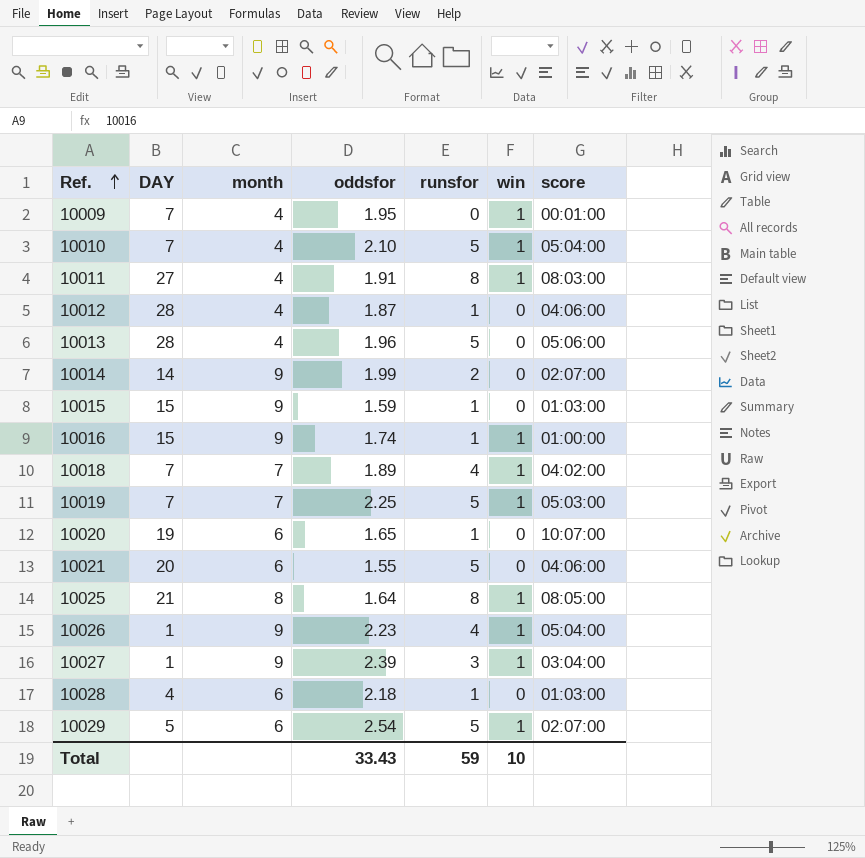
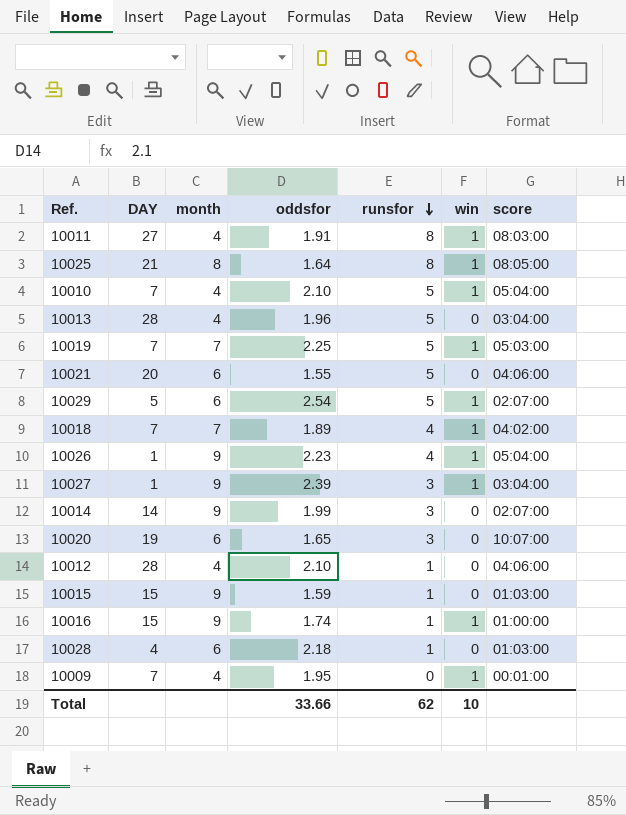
row order: Ref. ascending -> runsfor descending
10013 | score: 05:06:00 -> 03:04:00
10014 | runsfor: 2 -> 3
10020 | runsfor: 1 -> 3
10012 | oddsfor: 1.87 -> 2.10
Total | oddsfor: 33.43 -> 33.66
Total | runsfor: 59 -> 62

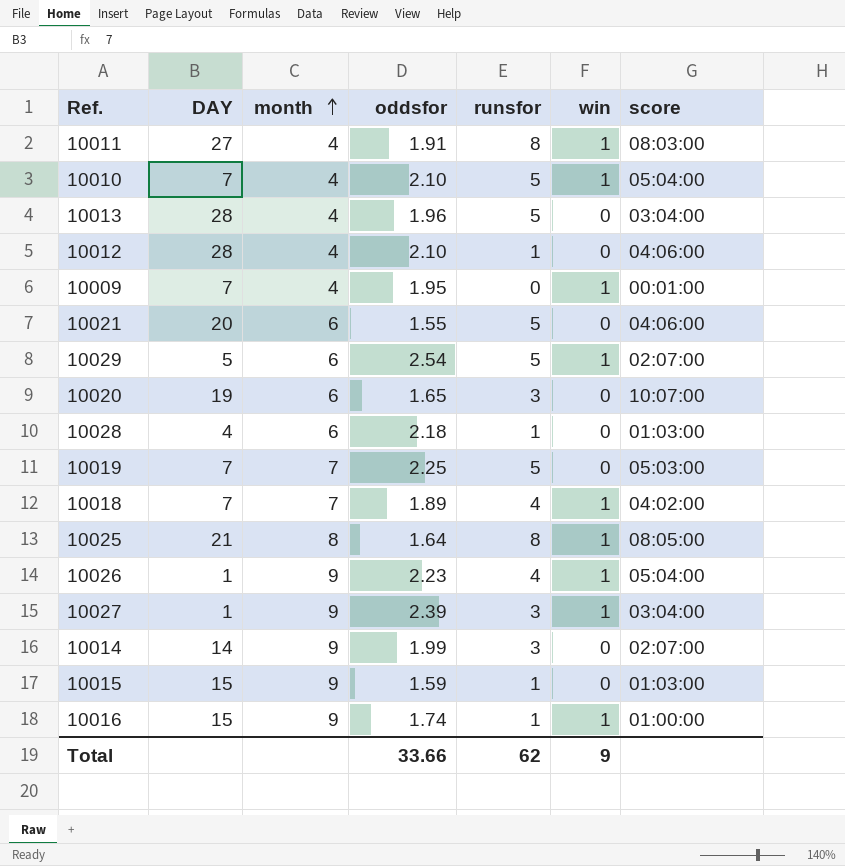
row order: runsfor descending -> month ascending
10019 | win: 1 -> 0
Total | win: 10 -> 9

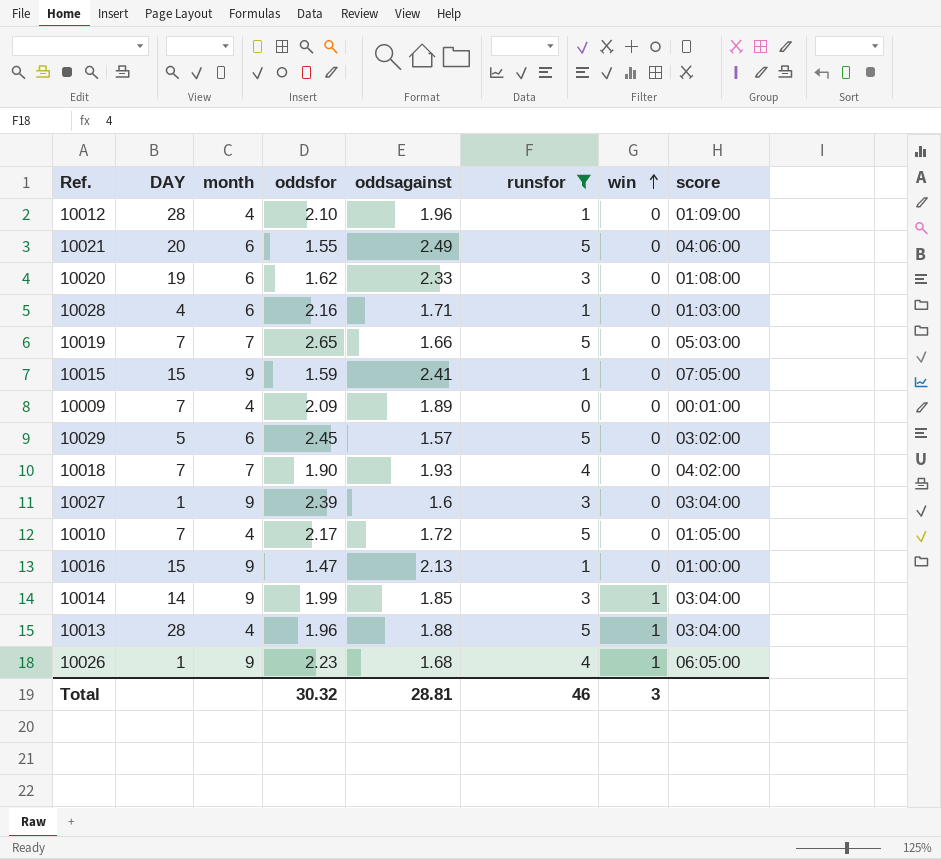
filter: none -> runsfor != 8
row order: month ascending -> win ascending
column oddsagainst | position: none -> 5
10012 | score: 04:06:00 -> 01:09:00
10020 | oddsfor: 1.65 -> 1.62
10020 | score: 10:07:00 -> 01:08:00
10028 | oddsfor: 2.18 -> 2.16
10019 | oddsfor: 2.25 -> 2.65
10015 | score: 01:03:00 -> 07:05:00
10009 | oddsfor: 1.95 -> 2.09
10009 | win: 1 -> 0
10029 | oddsfor: 2.54 -> 2.45
10029 | win: 1 -> 0
10029 | score: 02:07:00 -> 03:02:00
10018 | oddsfor: 1.89 -> 1.90
10018 | win: 1 -> 0
10027 | win: 1 -> 0
10010 | oddsfor: 2.10 -> 2.17
10010 | win: 1 -> 0
10010 | score: 05:04:00 -> 01:05:00
10016 | oddsfor: 1.74 -> 1.47
10016 | win: 1 -> 0
10014 | win: 0 -> 1
10014 | score: 02:07:00 -> 03:04:00
10013 | win: 0 -> 1
10026 | score: 05:04:00 -> 06:05:00
Total | oddsfor: 33.66 -> 30.32
Total | runsfor: 62 -> 46
Total | win: 9 -> 3

